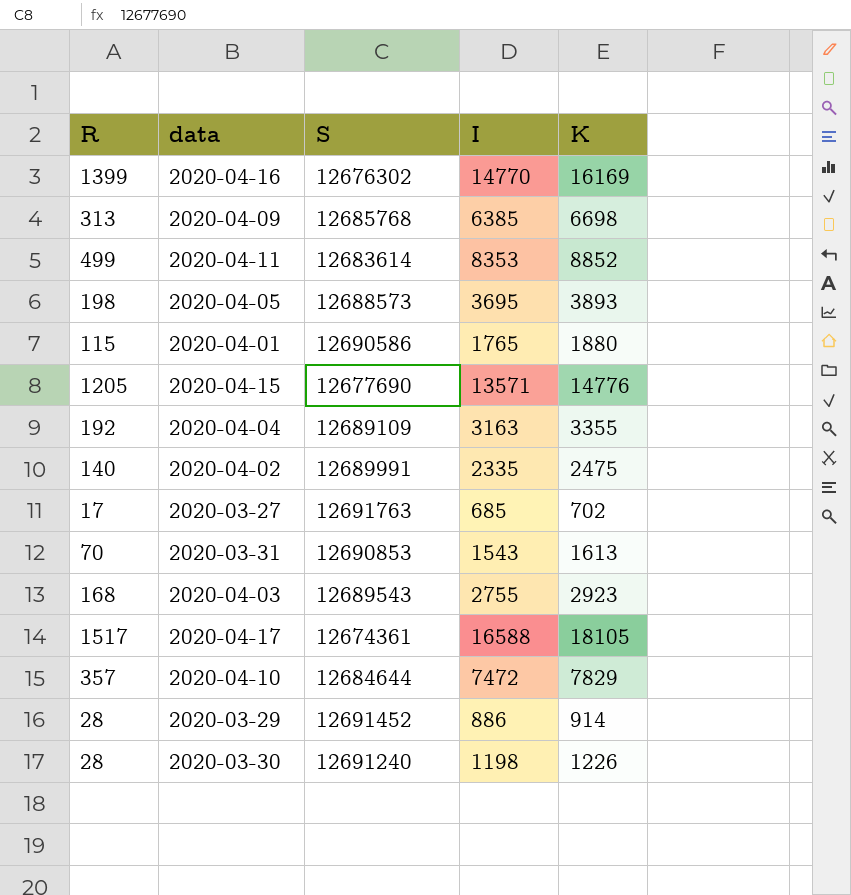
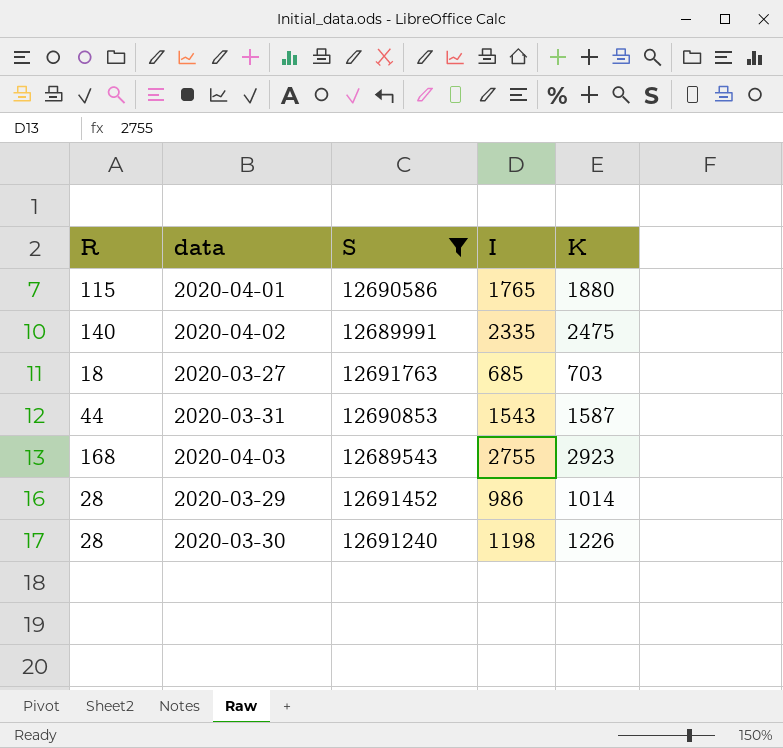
filter: none -> S >= 12689543
2020-03-27 | R: 17 -> 18
2020-03-27 | K: 702 -> 703
2020-03-31 | R: 70 -> 44
2020-03-31 | K: 1613 -> 1587
2020-03-29 | I: 886 -> 986
2020-03-29 | K: 914 -> 1014

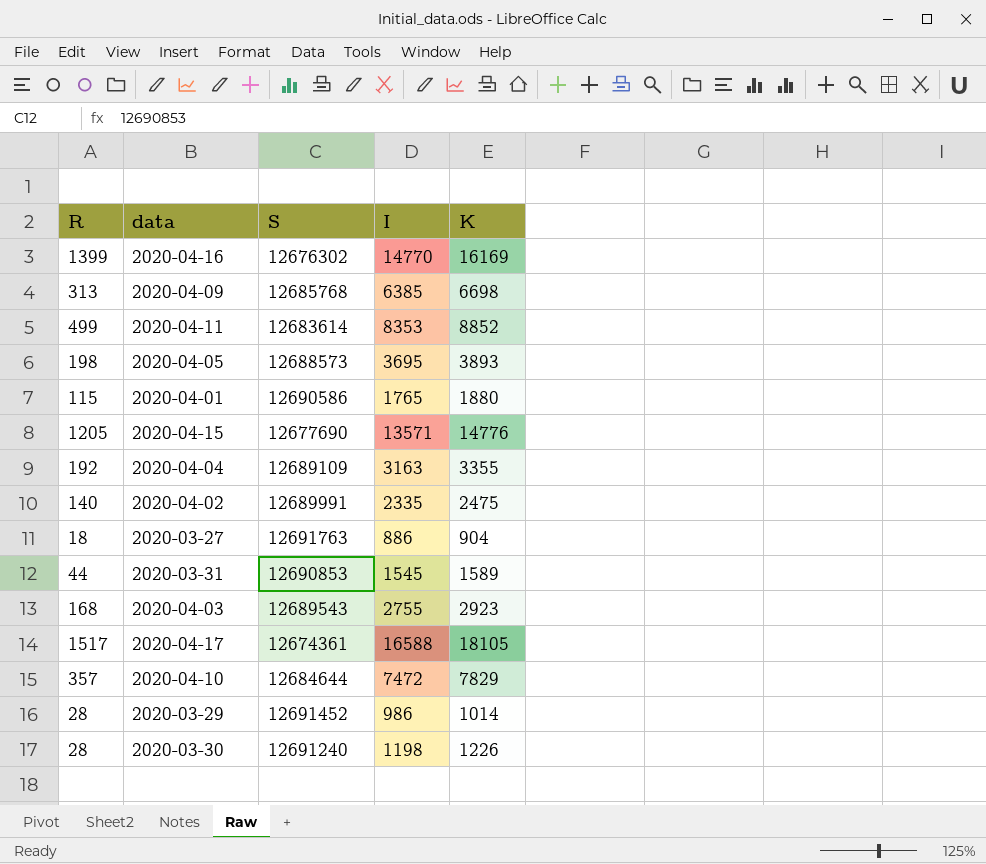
filter: S >= 12689543 -> none
2020-03-27 | I: 685 -> 886
2020-03-27 | K: 703 -> 904
2020-03-31 | I: 1543 -> 1545
2020-03-31 | K: 1587 -> 1589

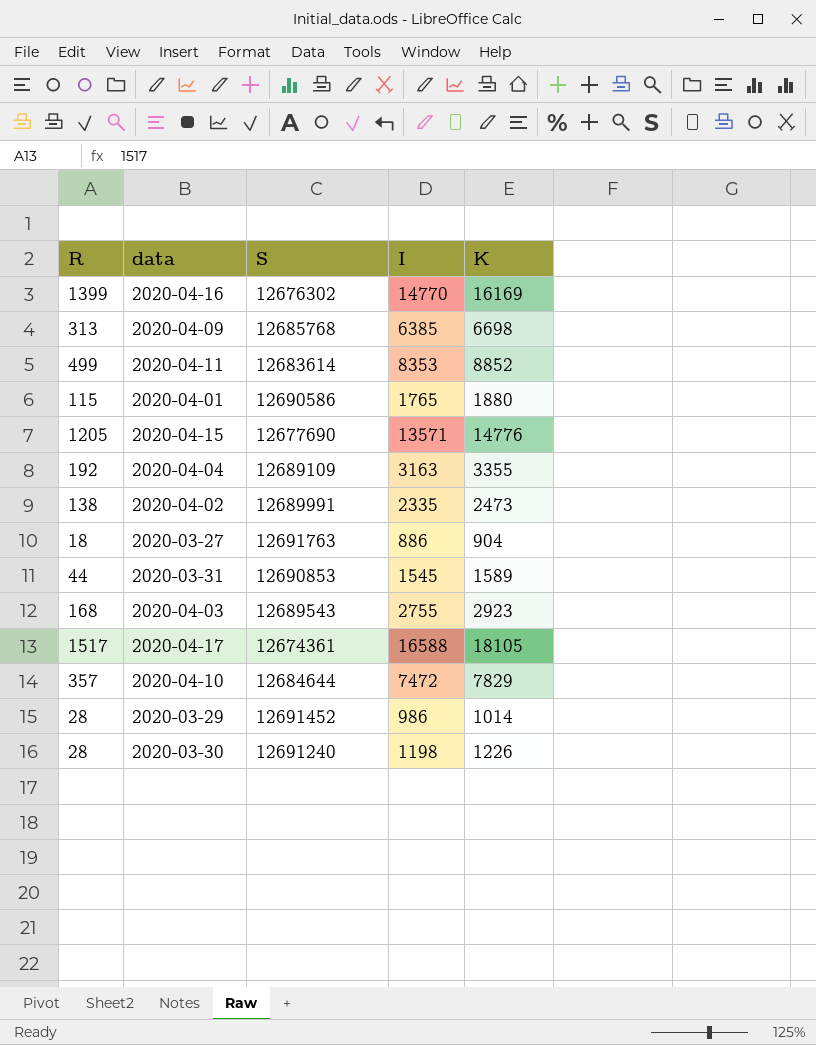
row 2020-04-05: 198 | 12688573 | 3695 | 3893 -> none
2020-04-02 | R: 140 -> 138
2020-04-02 | K: 2475 -> 2473

